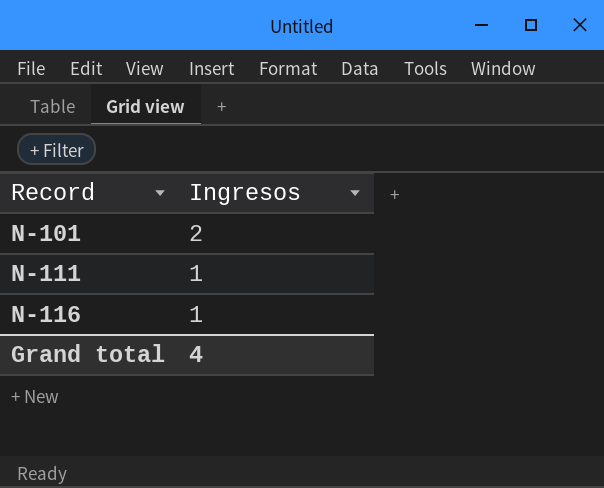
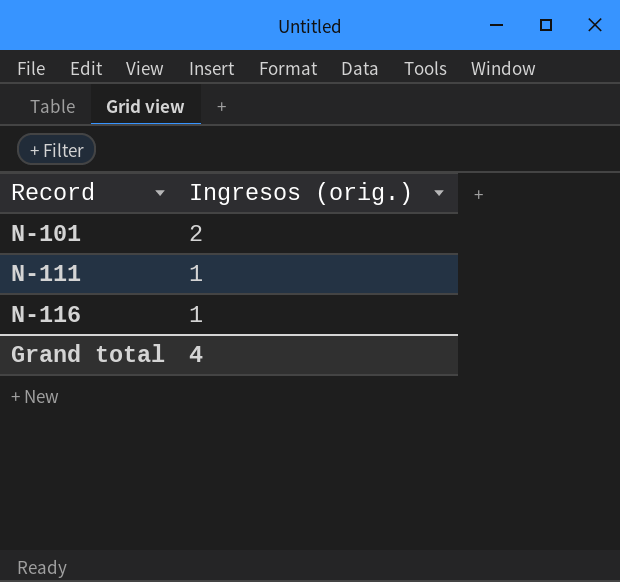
column name: Ingresos -> Ingresos (orig.)

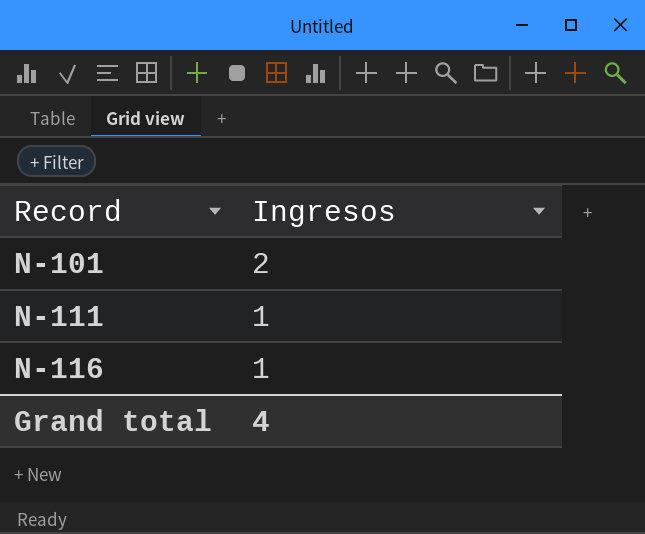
column name: Ingresos (orig.) -> Ingresos

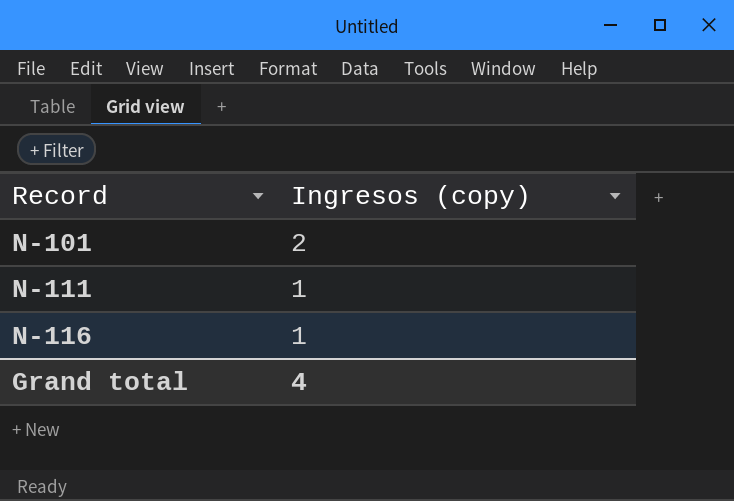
column name: Ingresos -> Ingresos (copy)

